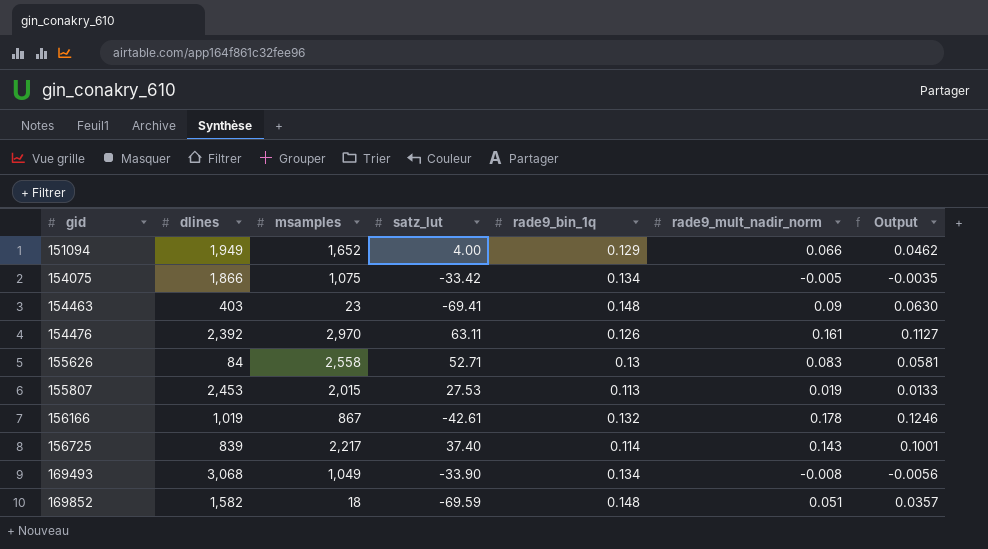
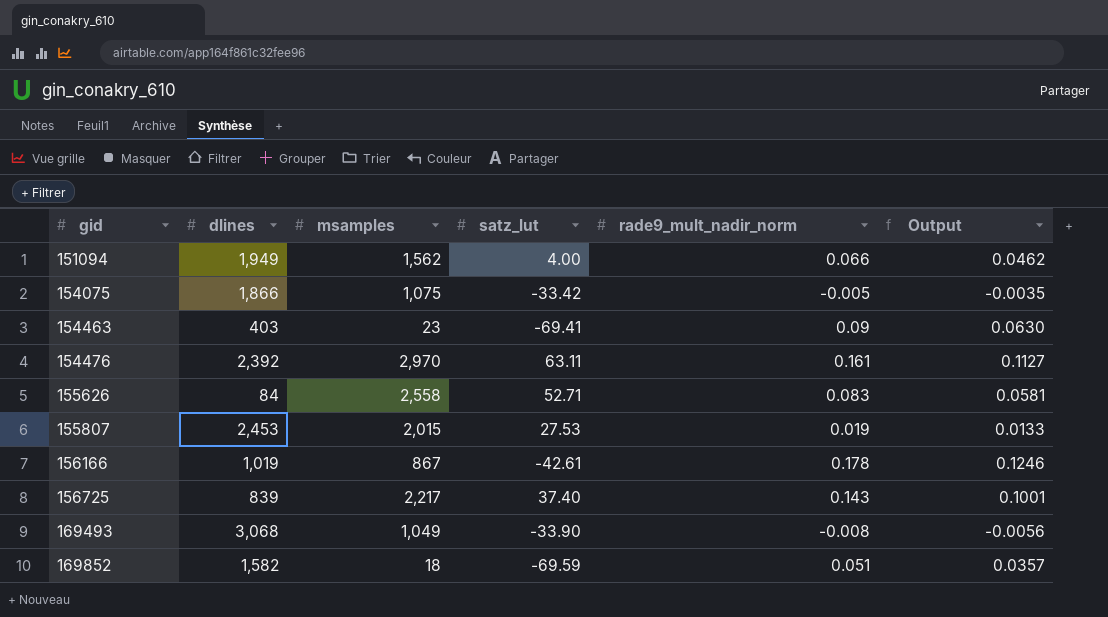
column rade9_bin_1q | position: 5 -> none
151094 | msamples: 1,652 -> 1,562

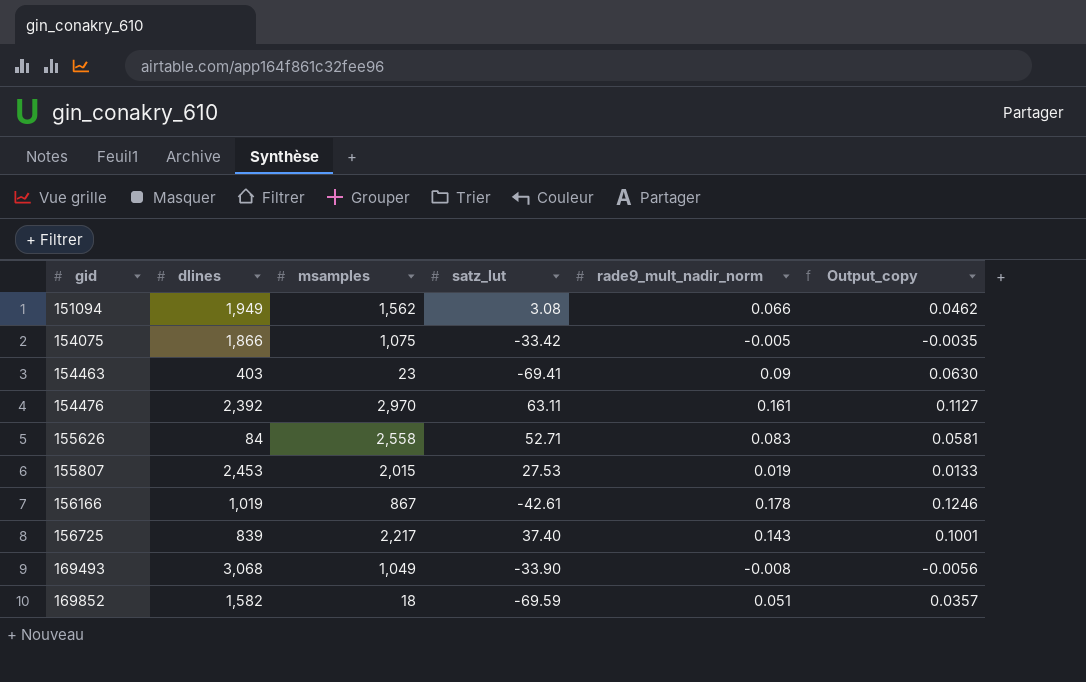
column name: Output -> Output_copy
151094 | satz_lut: 4.00 -> 3.08

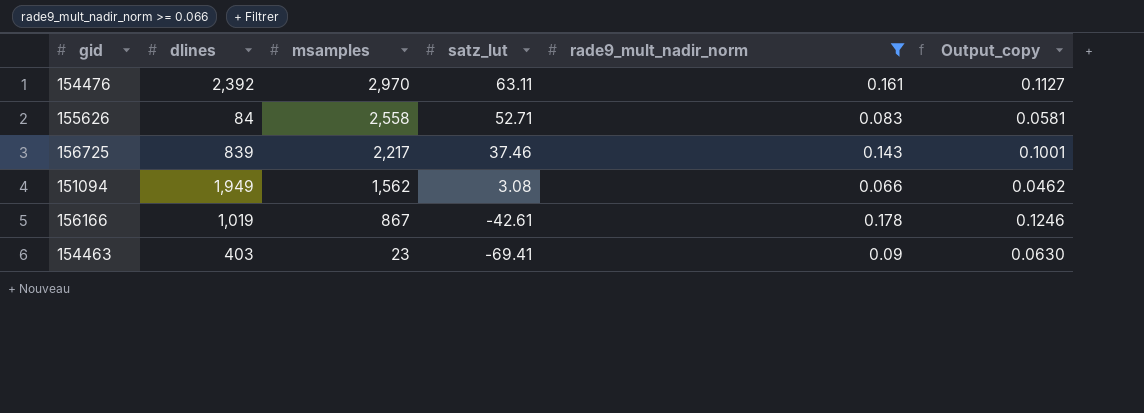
filter: none -> rade9_mult_nadir_norm >= 0.066
row order: gid ascending -> msamples descending
156725 | satz_lut: 37.40 -> 37.46

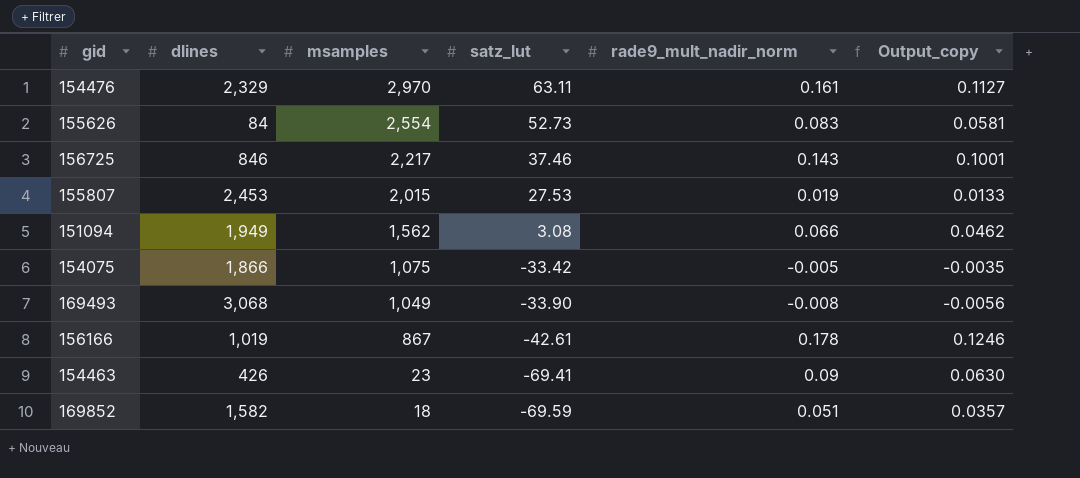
filter: rade9_mult_nadir_norm >= 0.066 -> none
154476 | dlines: 2,392 -> 2,329
155626 | msamples: 2,558 -> 2,554
155626 | satz_lut: 52.71 -> 52.73
156725 | dlines: 839 -> 846
154463 | dlines: 403 -> 426

